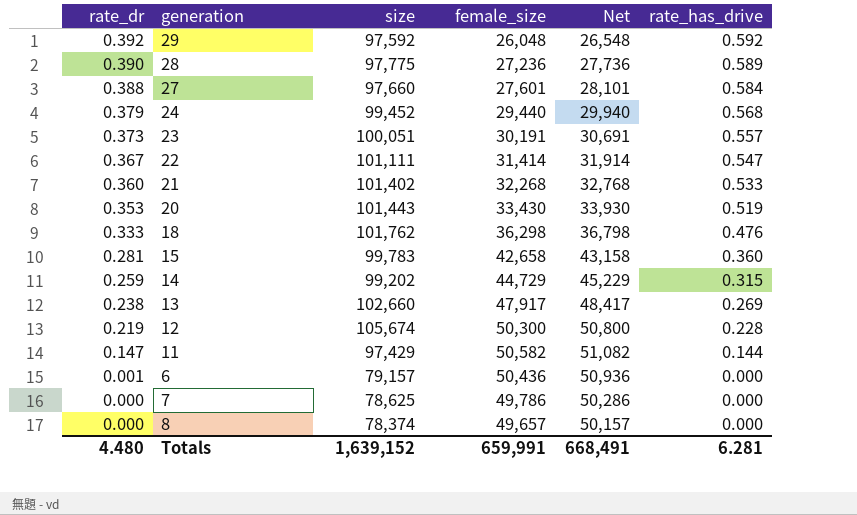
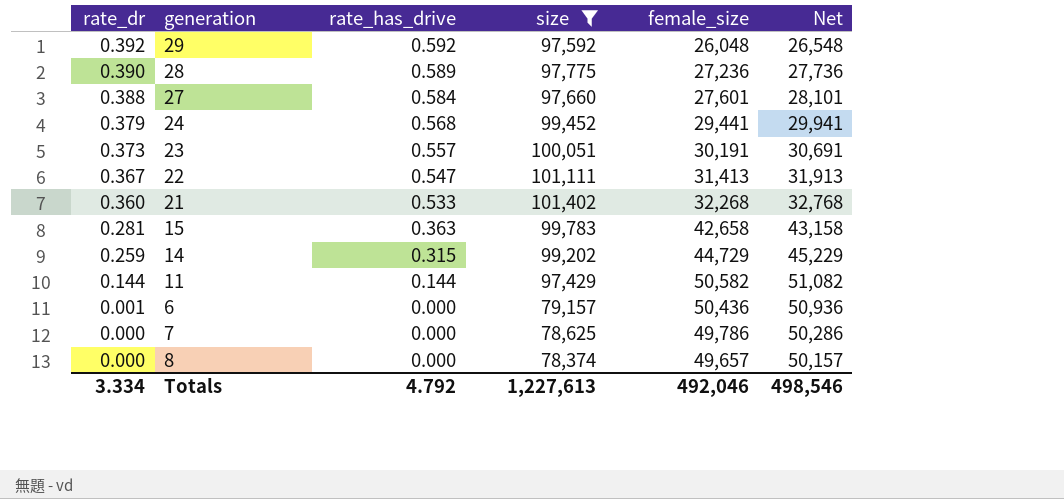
filter: none -> size <= 101,402
column rate_has_drive | position: 6 -> 3
24 | female_size: 29,440 -> 29,441
24 | Net: 29,940 -> 29,941
22 | female_size: 31,414 -> 31,413
22 | Net: 31,914 -> 31,913
15 | rate_has_drive: 0.360 -> 0.363
11 | rate_dr: 0.147 -> 0.144
Totals | rate_dr: 4.480 -> 3.334
Totals | rate_has_drive: 6.281 -> 4.792
Totals | size: 1,639,152 -> 1,227,613
Totals | female_size: 659,991 -> 492,046
Totals | Net: 668,491 -> 498,546

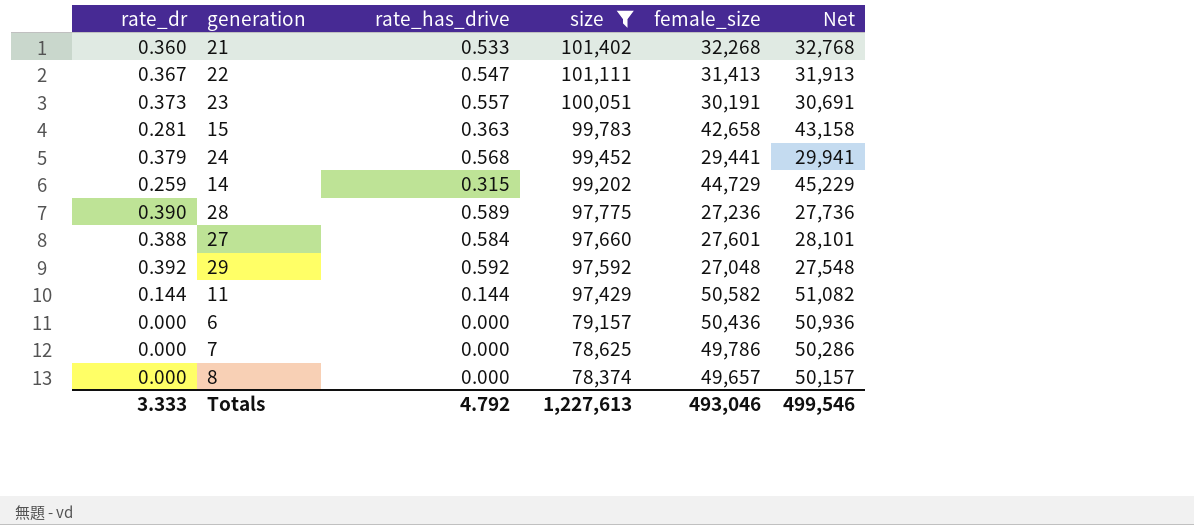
row order: rate_dr descending -> size descending
29 | female_size: 26,048 -> 27,048
29 | Net: 26,548 -> 27,548
6 | rate_dr: 0.001 -> 0.000
Totals | rate_dr: 3.334 -> 3.333
Totals | female_size: 492,046 -> 493,046
Totals | Net: 498,546 -> 499,546

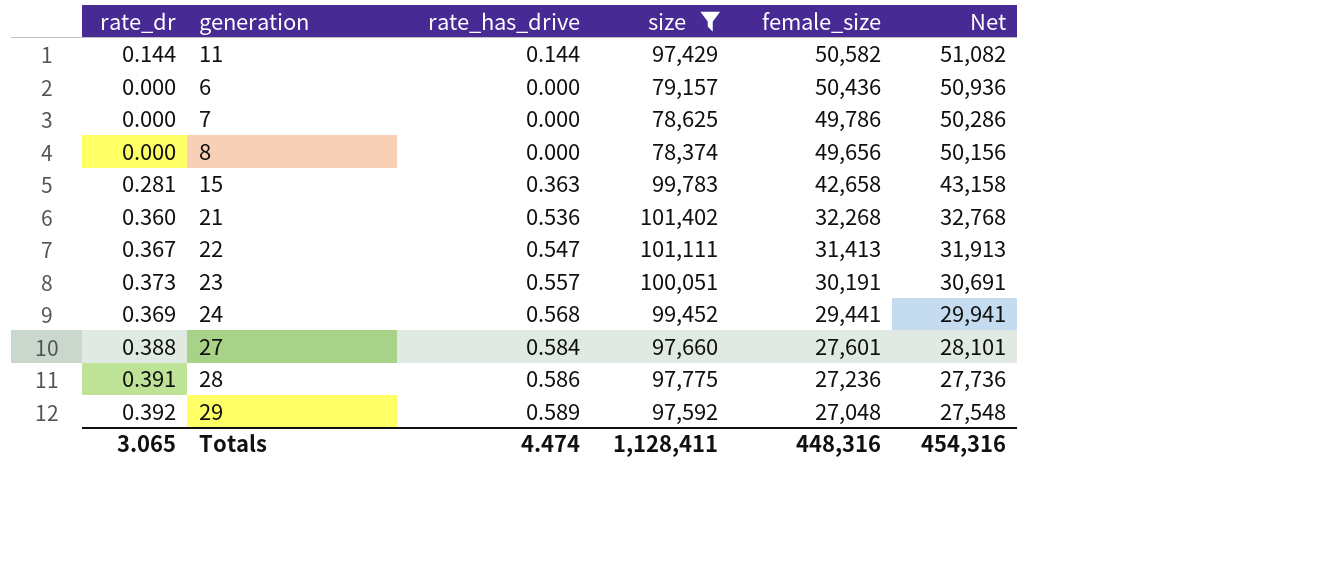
row order: size descending -> female_size descending
row 14: 0.259 | 0.315 | 99,202 | 44,729 | 45,229 -> none
8 | female_size: 49,657 -> 49,656
8 | Net: 50,157 -> 50,156
21 | rate_has_drive: 0.533 -> 0.536
24 | rate_dr: 0.379 -> 0.369
28 | rate_dr: 0.390 -> 0.391
28 | rate_has_drive: 0.589 -> 0.586
29 | rate_has_drive: 0.592 -> 0.589
Totals | rate_dr: 3.333 -> 3.065
Totals | rate_has_drive: 4.792 -> 4.474
Totals | size: 1,227,613 -> 1,128,411
Totals | female_size: 493,046 -> 448,316
Totals | Net: 499,546 -> 454,316

